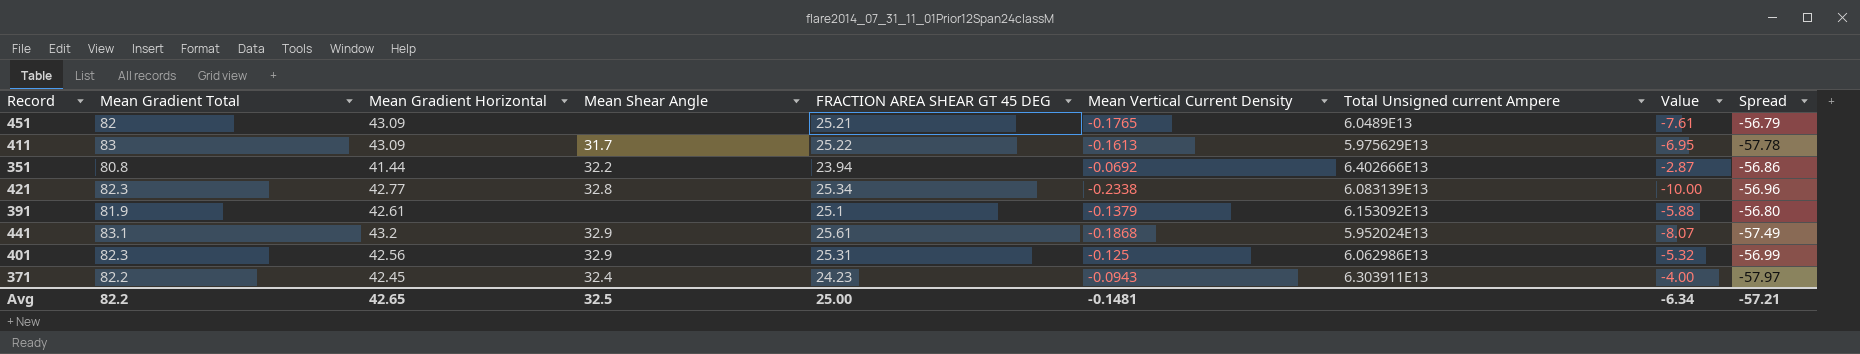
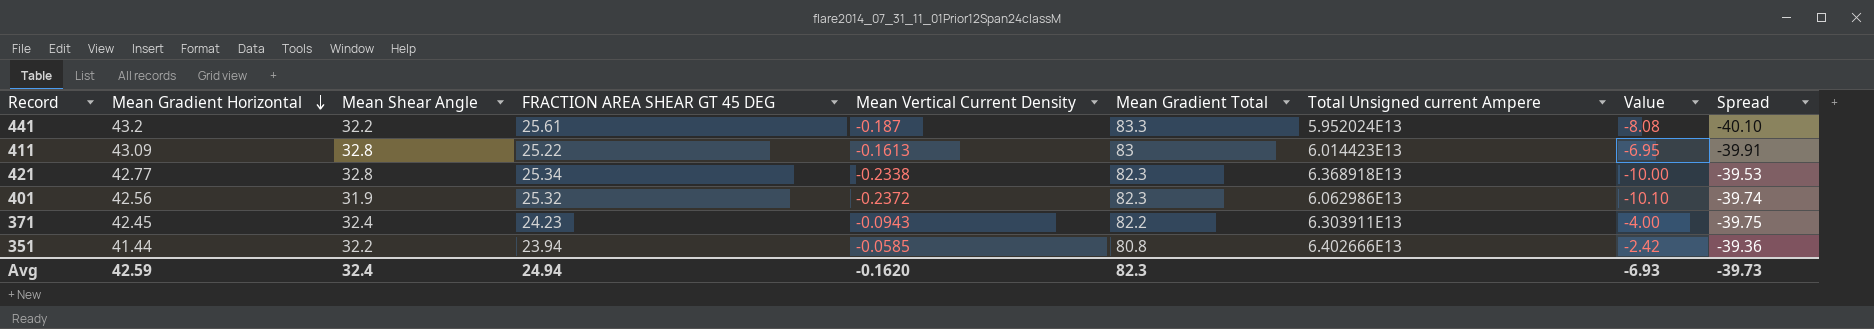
row order: none -> Mean Gradient Horizontal descending
column Mean Gradient Total | position: 2 -> 6
column Spread | formula: [FRACTION AREA SHEAR GT 45 DEG] - [Mean Gradient Total] -> [Mean Gradient Horizontal] - [Mean Gradient Total]
row 451: 82 | 43.09 | none | 25.21 | -0.1765 | 6.0489E13 | -7.61 | -56.79 -> none
row 391: 81.9 | 42.61 | none | 25.1 | -0.1379 | 6.153092E13 | -5.88 | -56.80 -> none
441 | Mean Shear Angle: 32.9 -> 32.2
441 | Mean Vertical Current Density: -0.1868 -> -0.187
441 | Mean Gradient Total: 83.1 -> 83.3
441 | Value: -8.07 -> -8.08
411 | Mean Shear Angle: 31.7 -> 32.8
411 | Total Unsigned current Ampere: 5.975629E13 -> 6.014423E13
421 | Total Unsigned current Ampere: 6.083139E13 -> 6.368918E13
401 | Mean Shear Angle: 32.9 -> 31.9
401 | FRACTION AREA SHEAR GT 45 DEG: 25.31 -> 25.32
401 | Mean Vertical Current Density: -0.125 -> -0.2372
401 | Value: -5.32 -> -10.10
351 | Mean Vertical Current Density: -0.0692 -> -0.0585
351 | Value: -2.87 -> -2.42
Avg | Mean Gradient Horizontal: 42.65 -> 42.59
Avg | Mean Shear Angle: 32.5 -> 32.4
Avg | FRACTION AREA SHEAR GT 45 DEG: 25.00 -> 24.94
Avg | Mean Vertical Current Density: -0.1481 -> -0.1620
Avg | Mean Gradient Total: 82.2 -> 82.3
Avg | Value: -6.34 -> -6.93
Avg | Spread: -57.21 -> -39.73

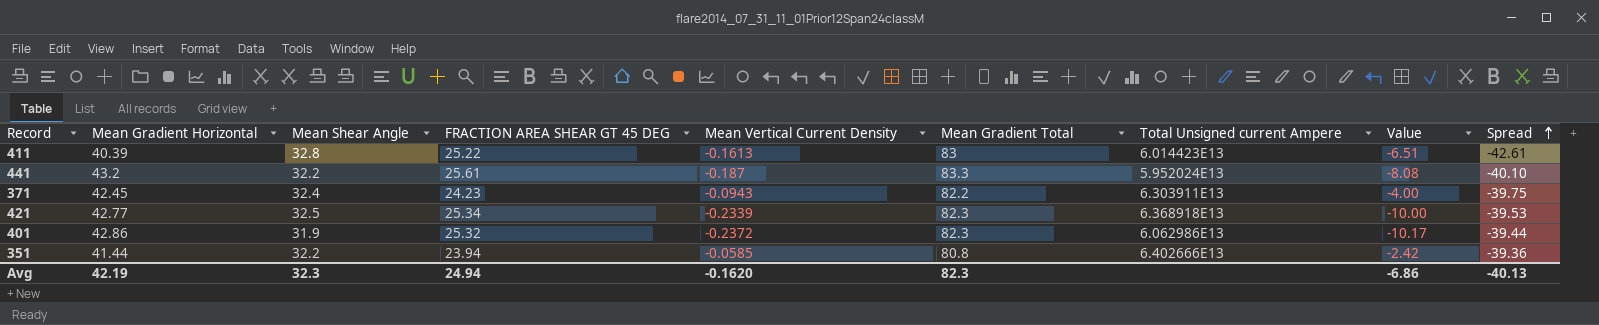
row order: Mean Gradient Horizontal descending -> Spread ascending
411 | Mean Gradient Horizontal: 43.09 -> 40.39
411 | Value: -6.95 -> -6.51
411 | Spread: -39.91 -> -42.61
421 | Mean Shear Angle: 32.8 -> 32.5
421 | Mean Vertical Current Density: -0.2338 -> -0.2339
401 | Mean Gradient Horizontal: 42.56 -> 42.86
401 | Value: -10.10 -> -10.17
401 | Spread: -39.74 -> -39.44
Avg | Mean Gradient Horizontal: 42.59 -> 42.19
Avg | Mean Shear Angle: 32.4 -> 32.3
Avg | Value: -6.93 -> -6.86
Avg | Spread: -39.73 -> -40.13

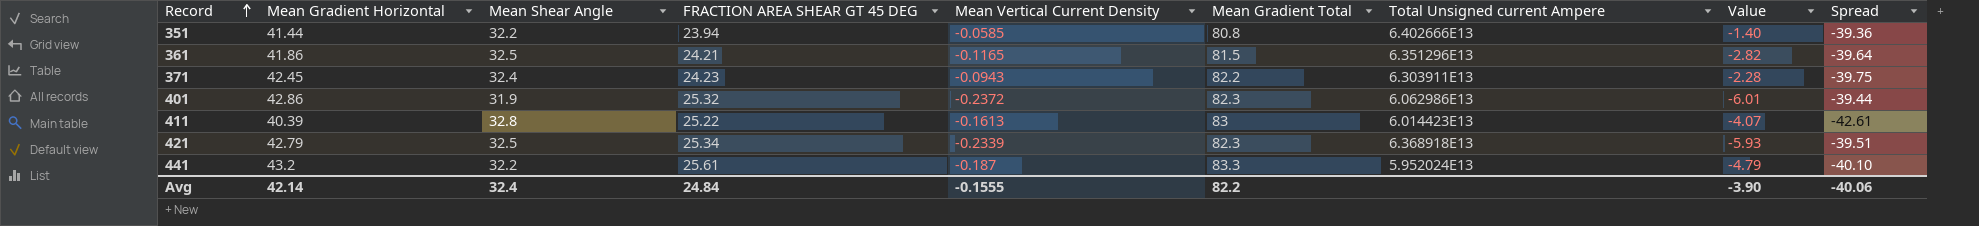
row order: Spread ascending -> Record ascending
column Value | formula: [Mean Gradient Horizontal] * [Mean Vertical Current Density] -> [FRACTION AREA SHEAR GT 45 DEG] * [Mean Vertical Current Density]
row 361: none -> 41.86 | 32.5 | 24.21 | -0.1165 | 81.5 | 6.351296E13 | -2.82 | -39.64
421 | Mean Gradient Horizontal: 42.77 -> 42.79
421 | Spread: -39.53 -> -39.51
Avg | Mean Gradient Horizontal: 42.19 -> 42.14
Avg | Mean Shear Angle: 32.3 -> 32.4
Avg | FRACTION AREA SHEAR GT 45 DEG: 24.94 -> 24.84
Avg | Mean Vertical Current Density: -0.1620 -> -0.1555
Avg | Mean Gradient Total: 82.3 -> 82.2
Avg | Value: -6.86 -> -3.90
Avg | Spread: -40.13 -> -40.06

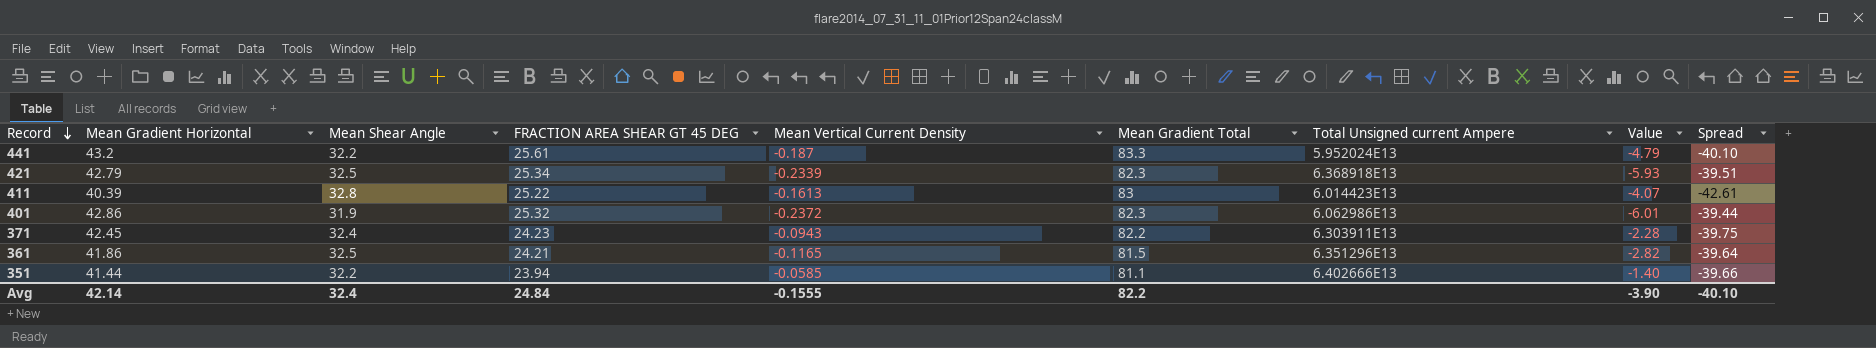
row order: Record ascending -> Record descending
351 | Mean Gradient Total: 80.8 -> 81.1
351 | Spread: -39.36 -> -39.66
Avg | Spread: -40.06 -> -40.10

